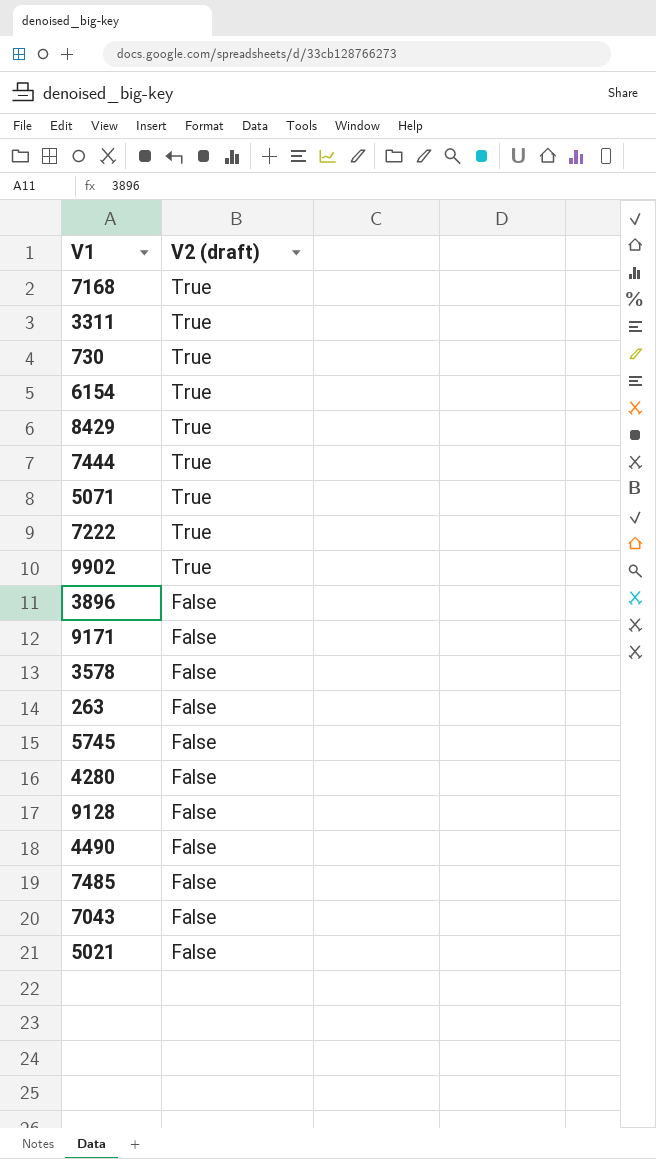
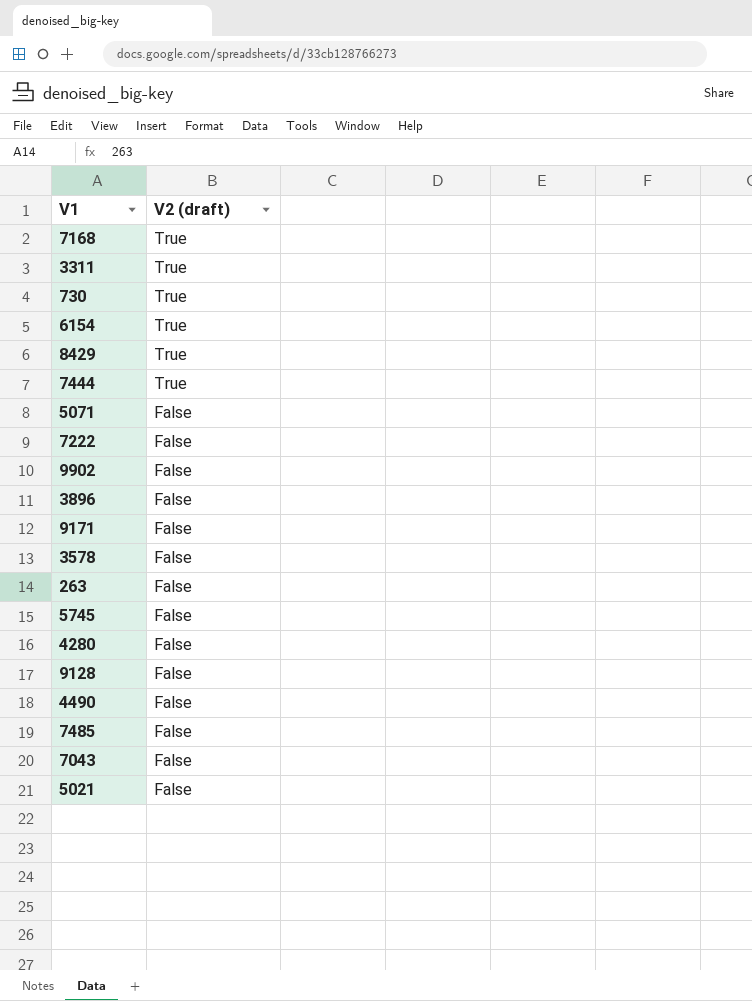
5071 | V2 (draft): True -> False
7222 | V2 (draft): True -> False
9902 | V2 (draft): True -> False

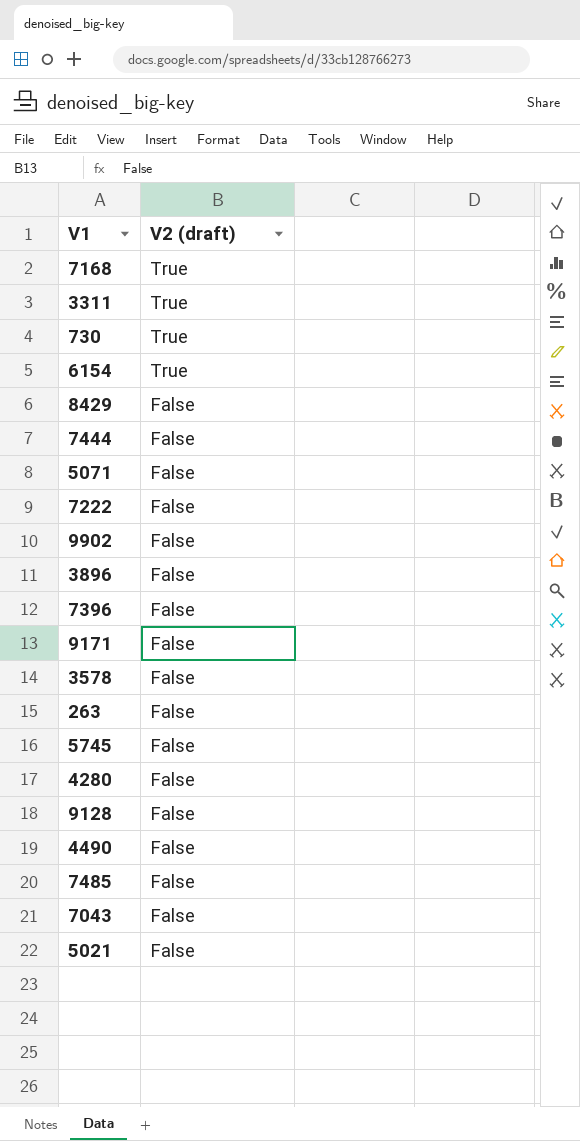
8429 | V2 (draft): True -> False
7444 | V2 (draft): True -> False
row 7396: none -> False

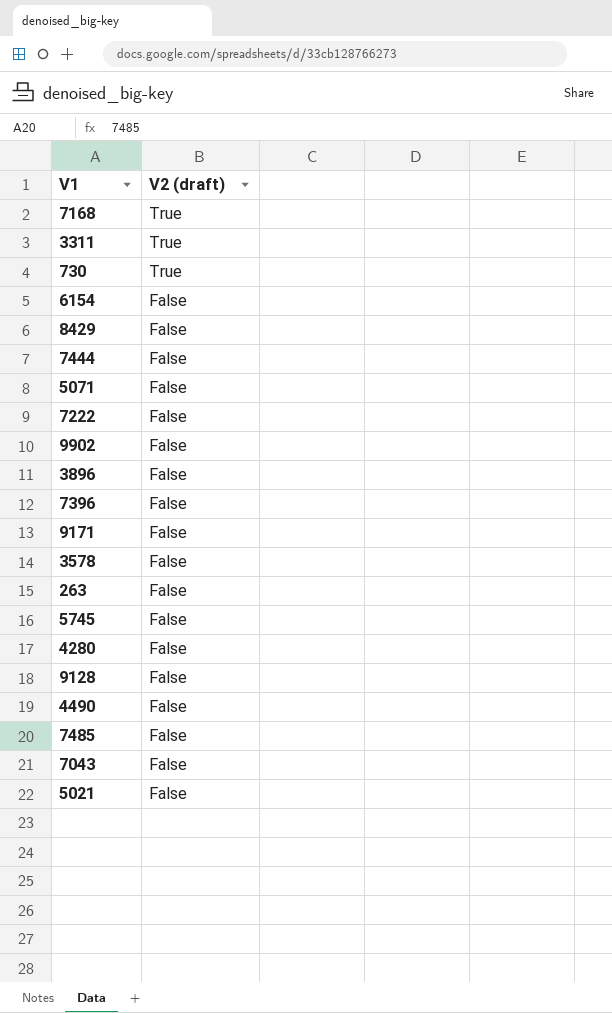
6154 | V2 (draft): True -> False

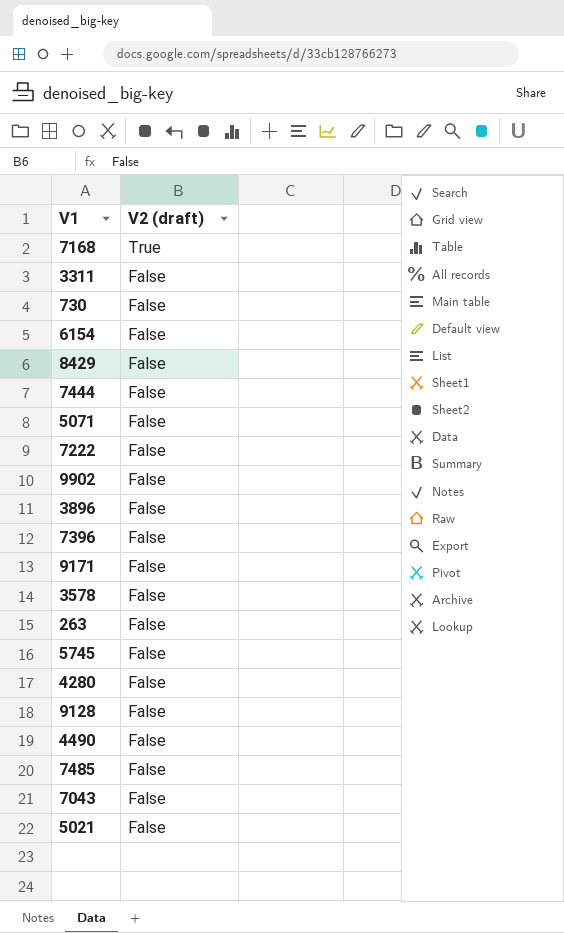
3311 | V2 (draft): True -> False
730 | V2 (draft): True -> False

